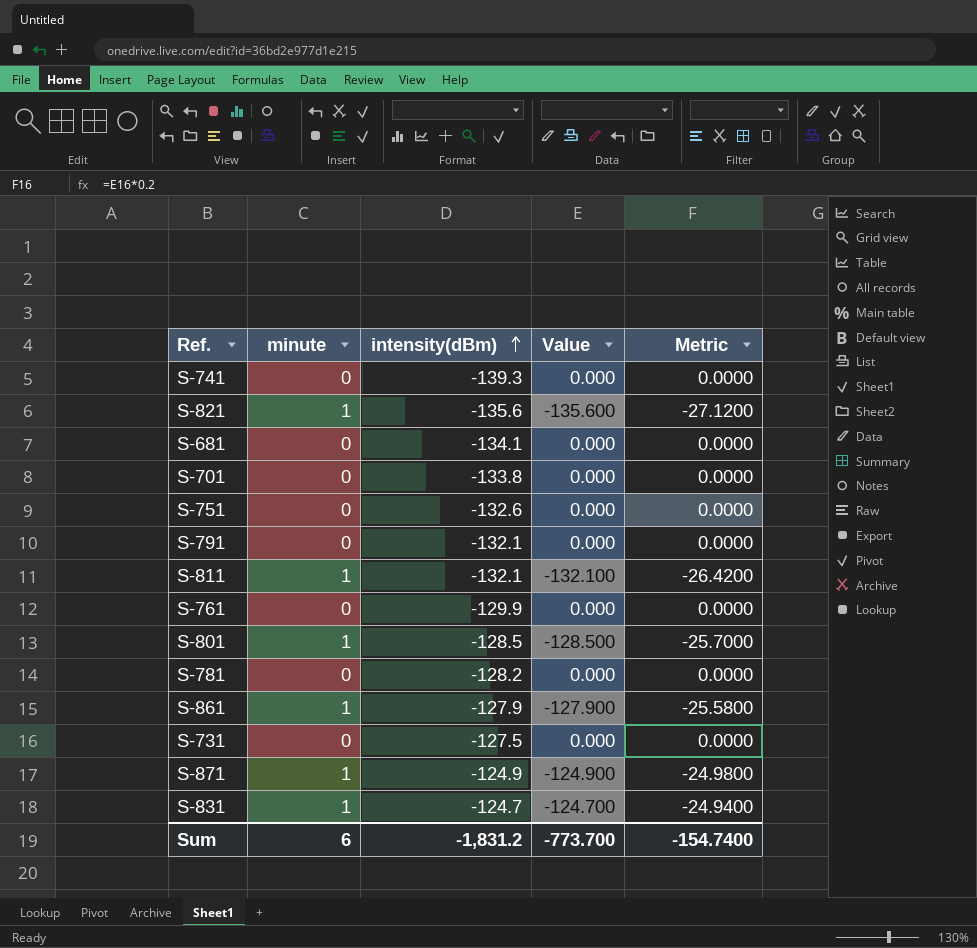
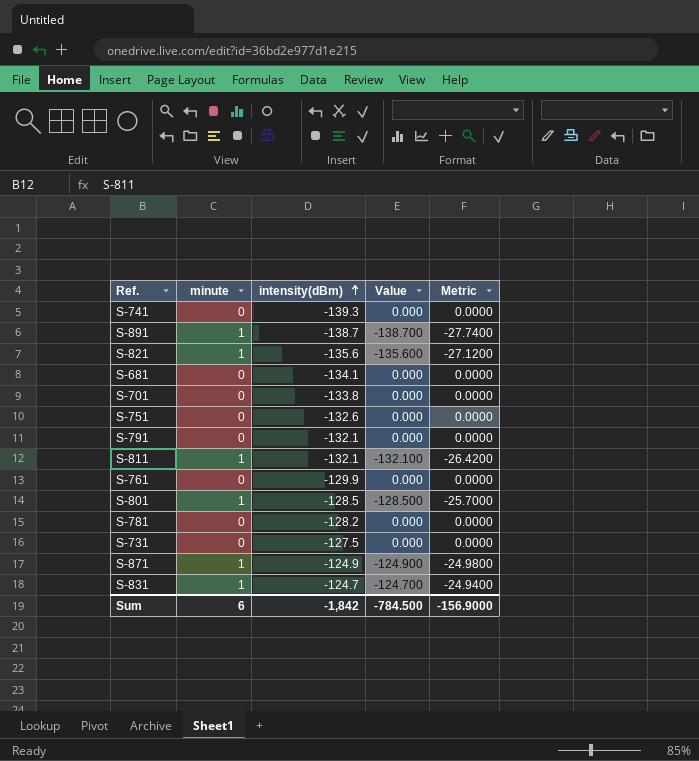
row S-861: 1 | -127.9 | -127.900 | -25.5800 -> none
row S-891: none -> 1 | -138.7 | -138.700 | -27.7400
Sum | intensity(dBm): -1,831.2 -> -1,842
Sum | Value: -773.700 -> -784.500
Sum | Metric: -154.7400 -> -156.9000

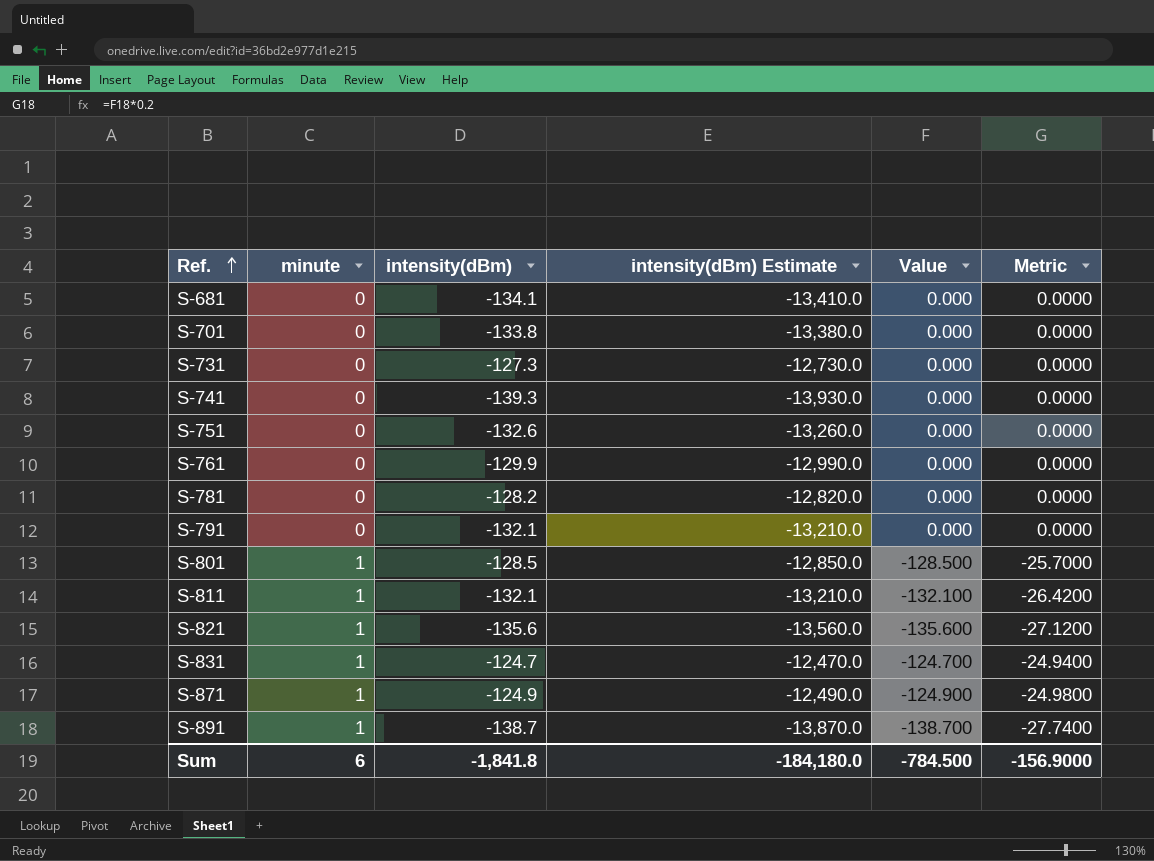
row order: intensity(dBm) ascending -> Ref. ascending
column intensity(dBm) Estimate | formula: none -> [intensity(dBm)] * 100
S-731 | intensity(dBm): -127.5 -> -127.3
Sum | intensity(dBm): -1,842 -> -1,841.8

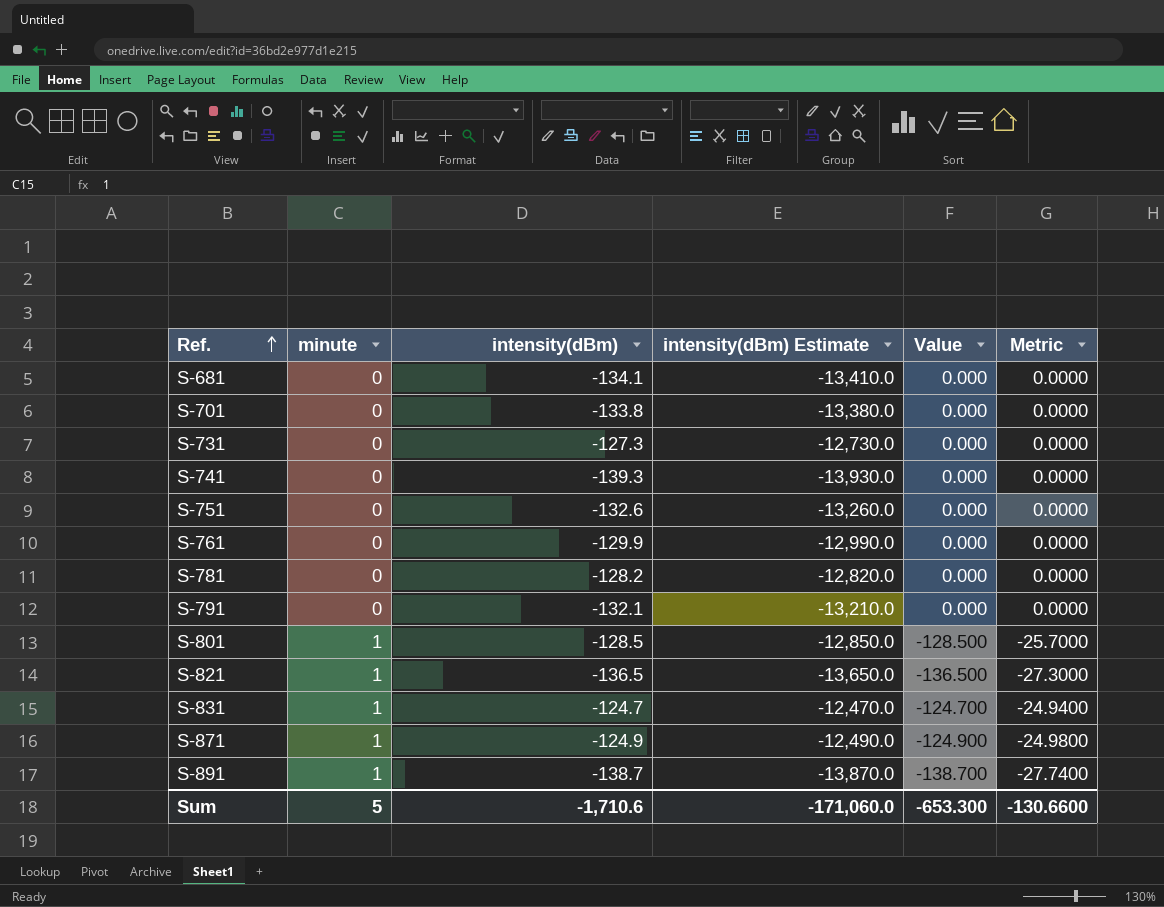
row S-811: 1 | -132.1 | -13,210.0 | -132.100 | -26.4200 -> none
S-821 | intensity(dBm): -135.6 -> -136.5
S-821 | intensity(dBm) Estimate: -13,560.0 -> -13,650.0
S-821 | Value: -135.600 -> -136.500
S-821 | Metric: -27.1200 -> -27.3000
Sum | minute: 6 -> 5
Sum | intensity(dBm): -1,841.8 -> -1,710.6
Sum | intensity(dBm) Estimate: -184,180.0 -> -171,060.0
Sum | Value: -784.500 -> -653.300
Sum | Metric: -156.9000 -> -130.6600

